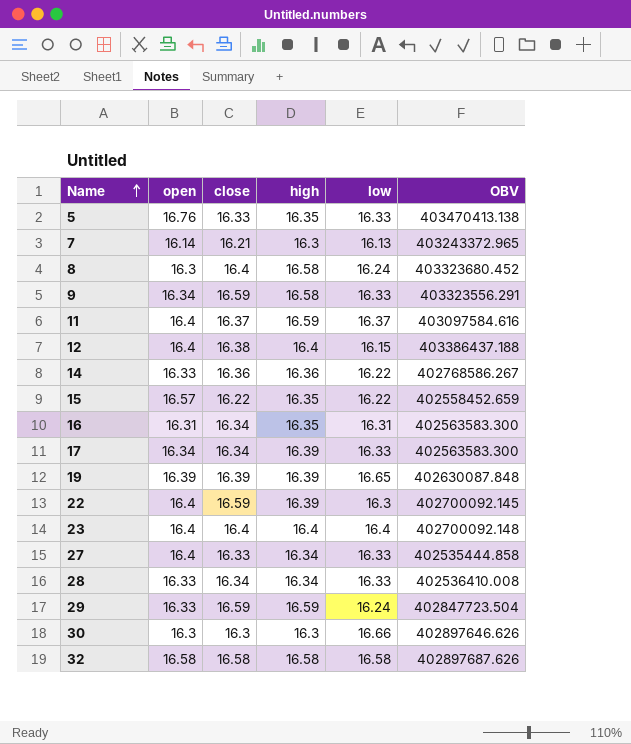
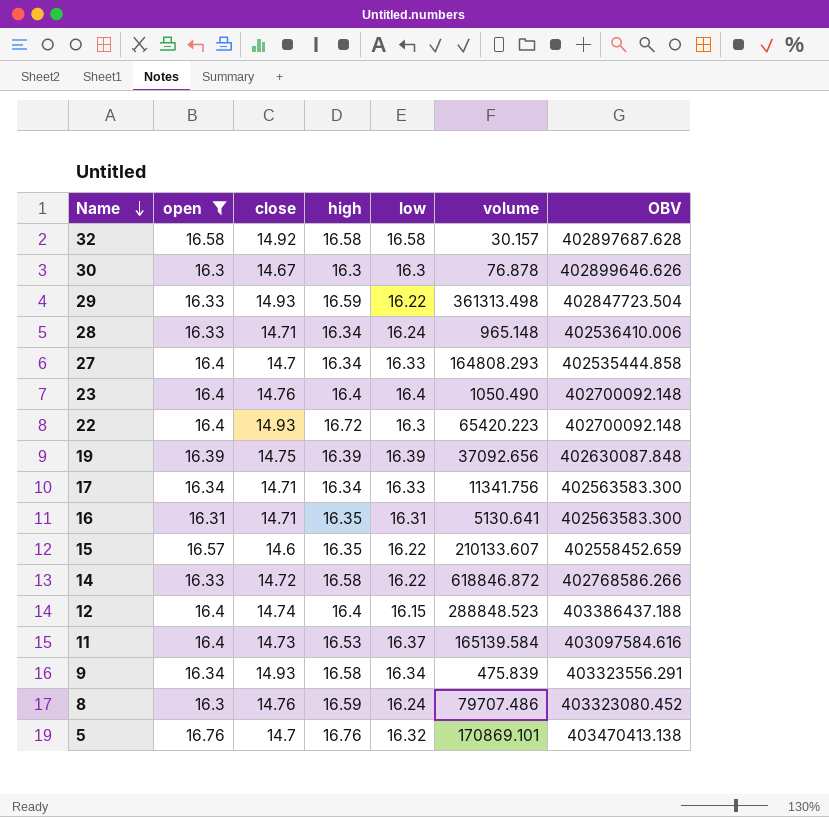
filter: none -> open != 16.14
row order: Name ascending -> Name descending
column volume | position: none -> 6
32 | close: 16.58 -> 14.92
32 | OBV: 402897687.626 -> 402897687.628
30 | close: 16.3 -> 14.67
30 | low: 16.66 -> 16.3
30 | OBV: 402897646.626 -> 402899646.626
29 | close: 16.59 -> 14.93
29 | low: 16.24 -> 16.22
28 | close: 16.34 -> 14.71
28 | low: 16.33 -> 16.24
28 | OBV: 402536410.008 -> 402536410.006
27 | close: 16.33 -> 14.7
23 | close: 16.4 -> 14.76
22 | close: 16.59 -> 14.93
22 | high: 16.39 -> 16.72
22 | OBV: 402700092.145 -> 402700092.148
19 | close: 16.39 -> 14.75
19 | low: 16.65 -> 16.39
17 | close: 16.34 -> 14.71
17 | high: 16.39 -> 16.34
16 | close: 16.34 -> 14.71
15 | close: 16.22 -> 14.6
14 | close: 16.36 -> 14.72
14 | high: 16.36 -> 16.58
14 | OBV: 402768586.267 -> 402768586.266
12 | close: 16.38 -> 14.74
11 | close: 16.37 -> 14.73
11 | high: 16.59 -> 16.53
9 | close: 16.59 -> 14.93
9 | low: 16.33 -> 16.34
8 | close: 16.4 -> 14.76
8 | high: 16.58 -> 16.59
8 | OBV: 403323680.452 -> 403323080.452
5 | close: 16.33 -> 14.7
5 | high: 16.35 -> 16.76
5 | low: 16.33 -> 16.32

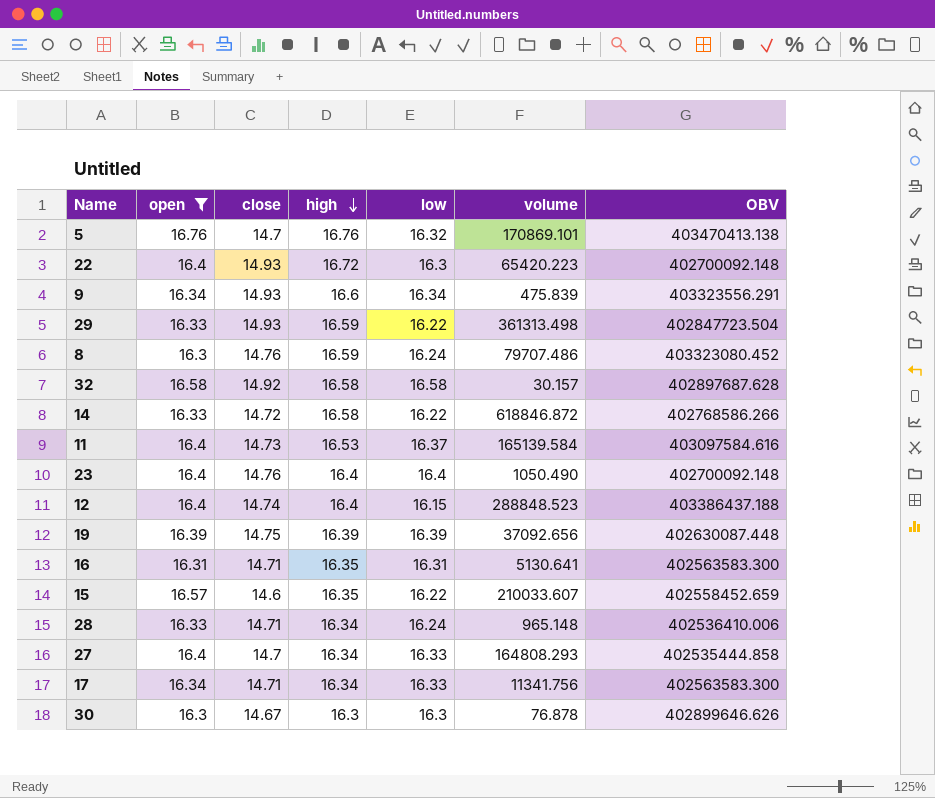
row order: Name descending -> high descending
9 | high: 16.58 -> 16.6
19 | OBV: 402630087.848 -> 402630087.448
15 | volume: 210133.607 -> 210033.607

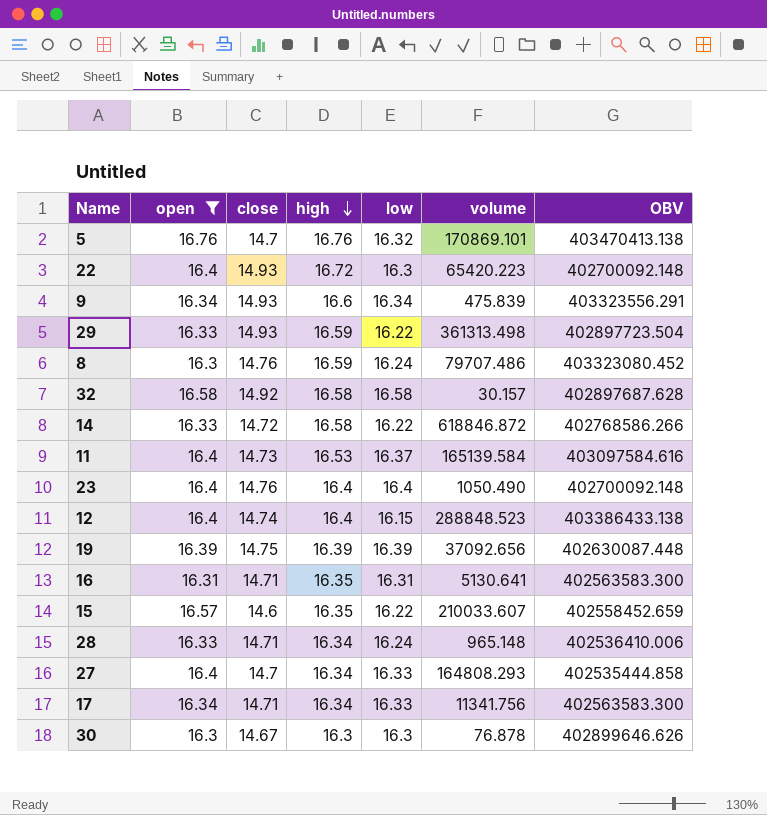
29 | OBV: 402847723.504 -> 402897723.504
12 | OBV: 403386437.188 -> 403386433.138

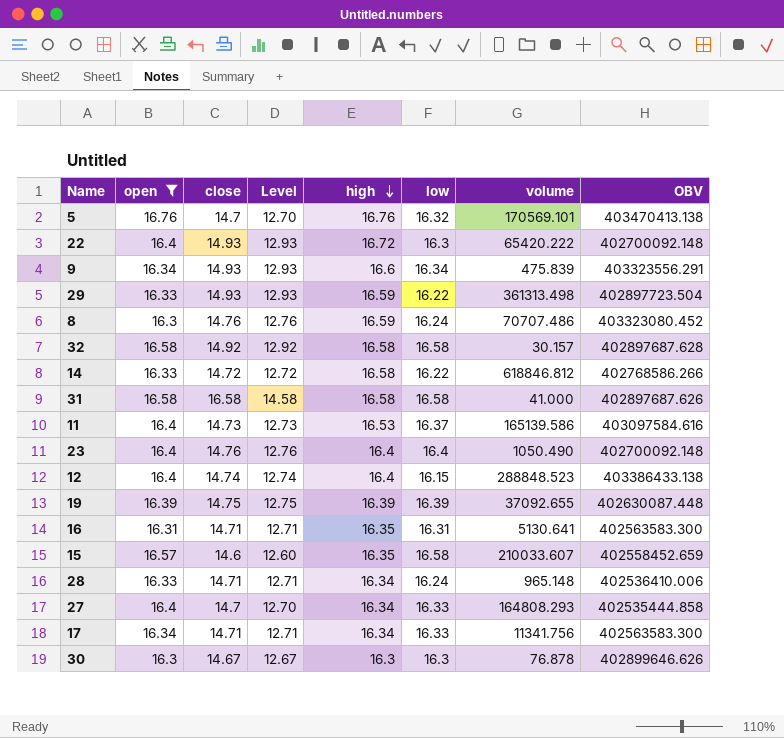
column Level | formula: none -> [close] - 2
5 | volume: 170869.101 -> 170569.101
22 | volume: 65420.223 -> 65420.222
8 | volume: 79707.486 -> 70707.486
14 | volume: 618846.872 -> 618846.812
row 31: none -> 16.58 | 16.58 | 14.58 | 16.58 | 16.58 | 41.000 | 402897687.626
11 | volume: 165139.584 -> 165139.586
19 | volume: 37092.656 -> 37092.655
15 | low: 16.22 -> 16.58

